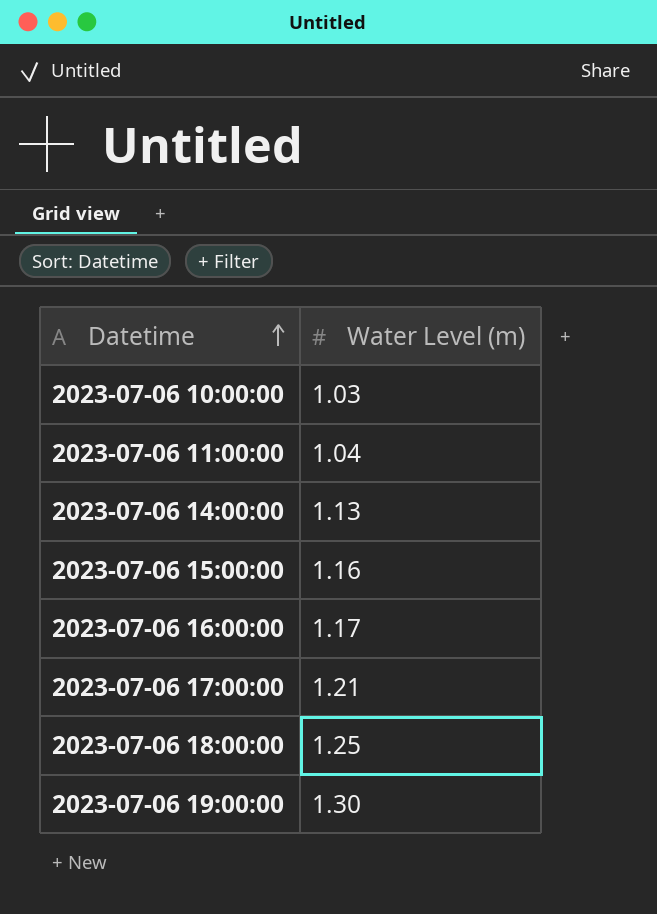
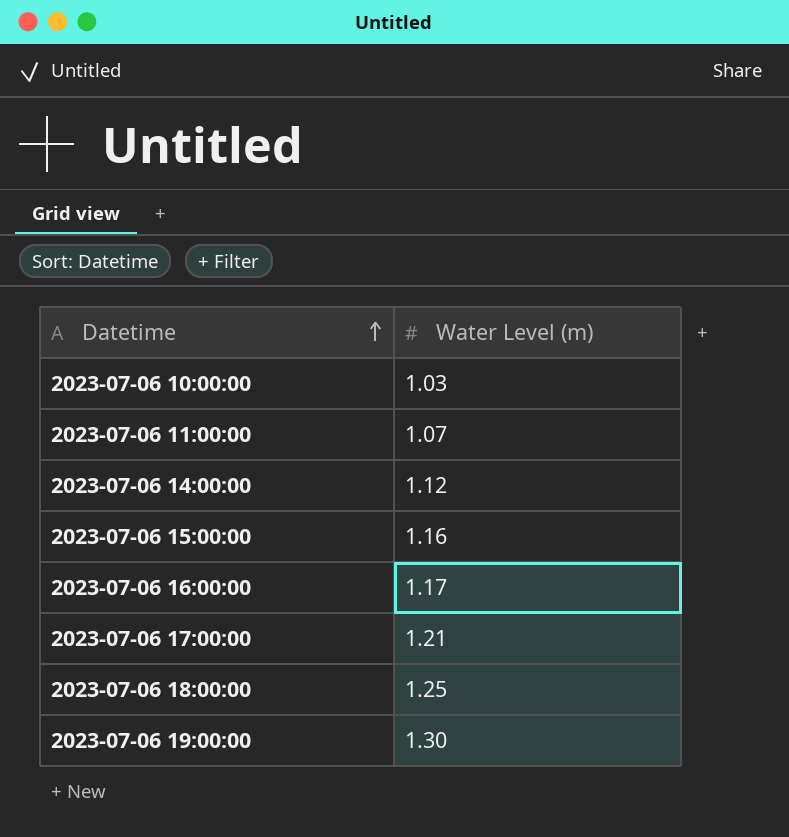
2023-07-06 11:00:00 | Water Level (m): 1.04 -> 1.07
2023-07-06 14:00:00 | Water Level (m): 1.13 -> 1.12

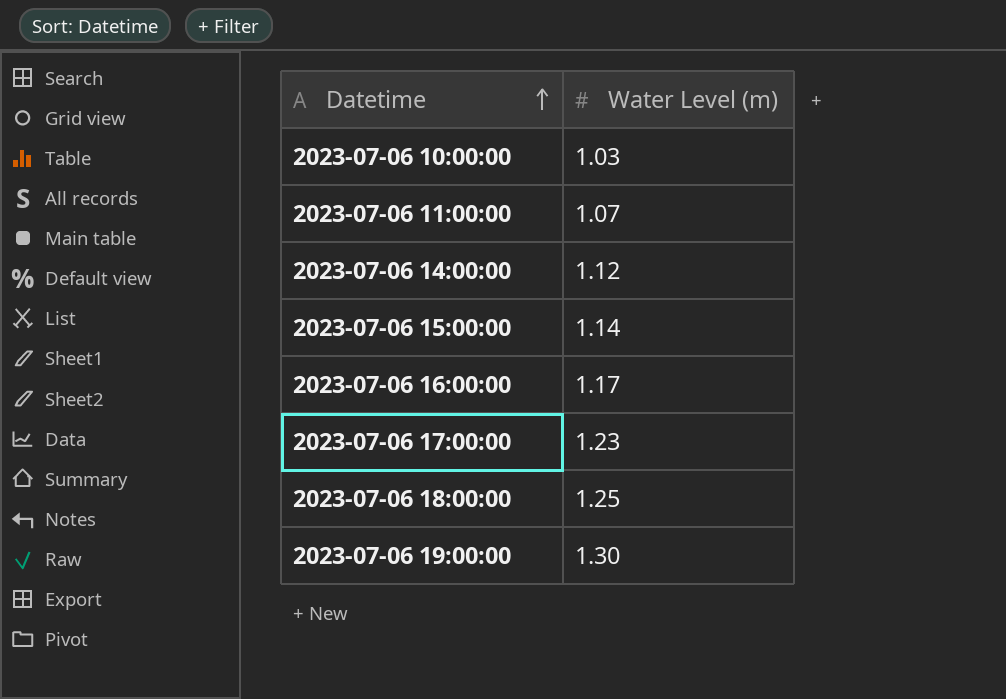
2023-07-06 15:00:00 | Water Level (m): 1.16 -> 1.14
2023-07-06 17:00:00 | Water Level (m): 1.21 -> 1.23

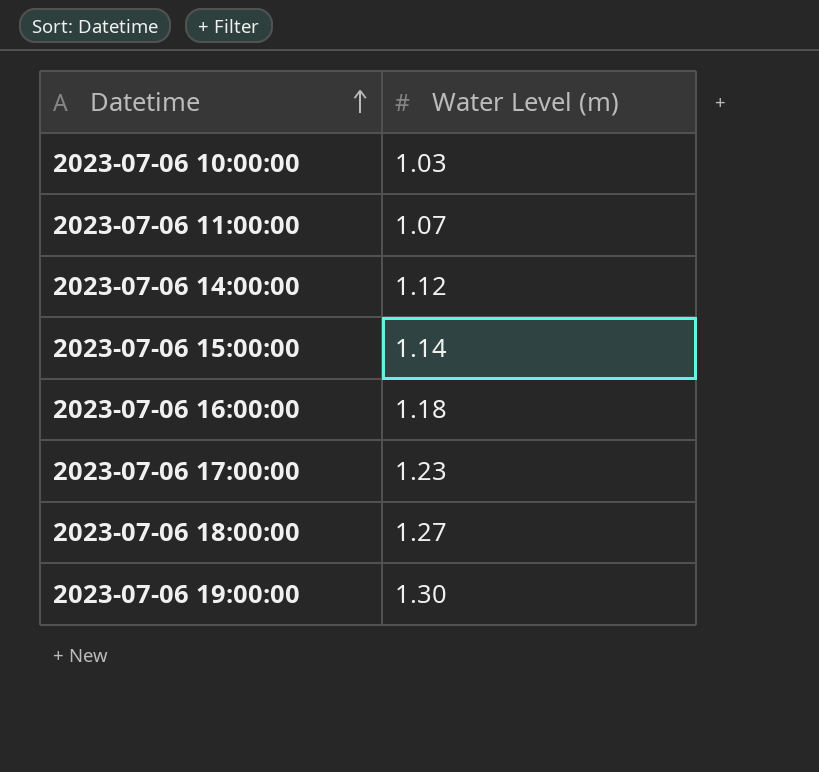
2023-07-06 16:00:00 | Water Level (m): 1.17 -> 1.18
2023-07-06 18:00:00 | Water Level (m): 1.25 -> 1.27

